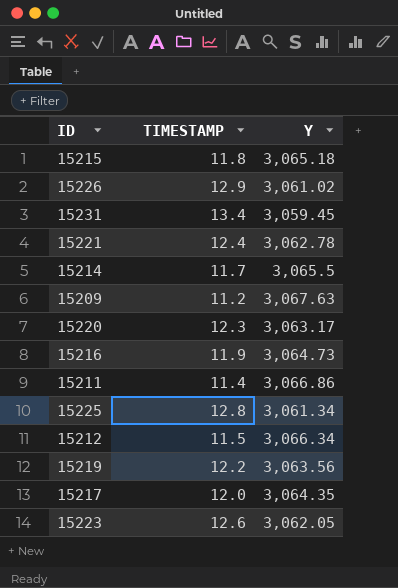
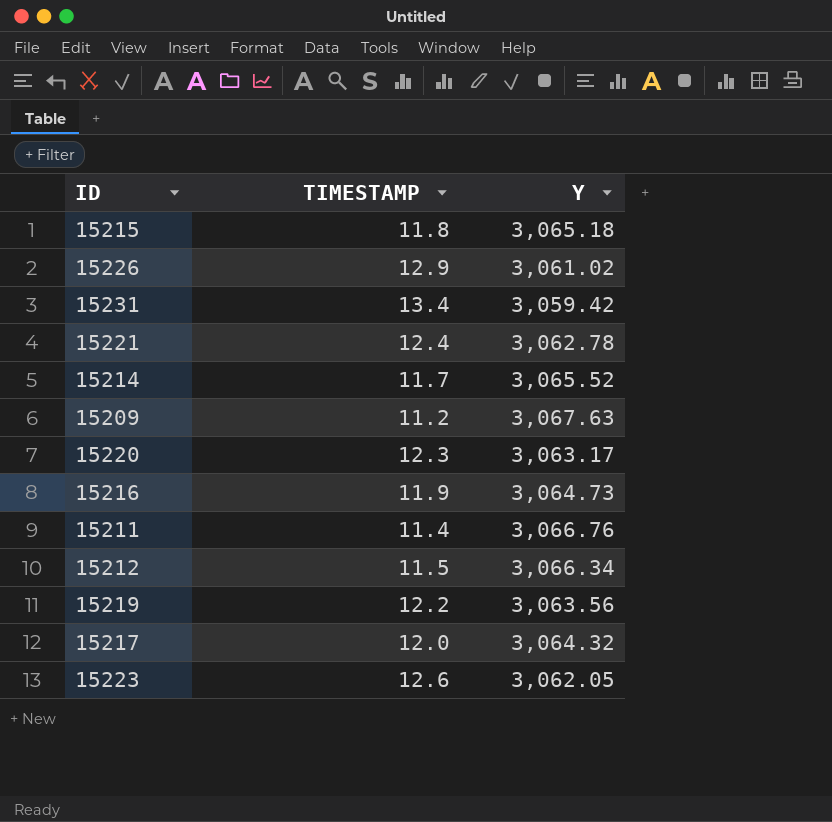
row 15225: 12.8 | 3,061.34 -> none
15231 | Y: 3,059.45 -> 3,059.42
15214 | Y: 3,065.5 -> 3,065.52
15211 | Y: 3,066.86 -> 3,066.76
15217 | Y: 3,064.35 -> 3,064.32

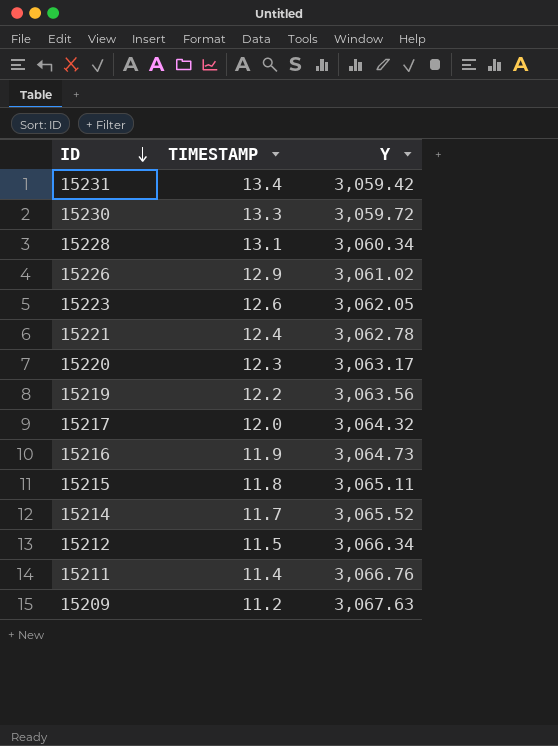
row order: none -> ID descending
row 15230: none -> 13.3 | 3,059.72
row 15228: none -> 13.1 | 3,060.34
15215 | Y: 3,065.18 -> 3,065.11

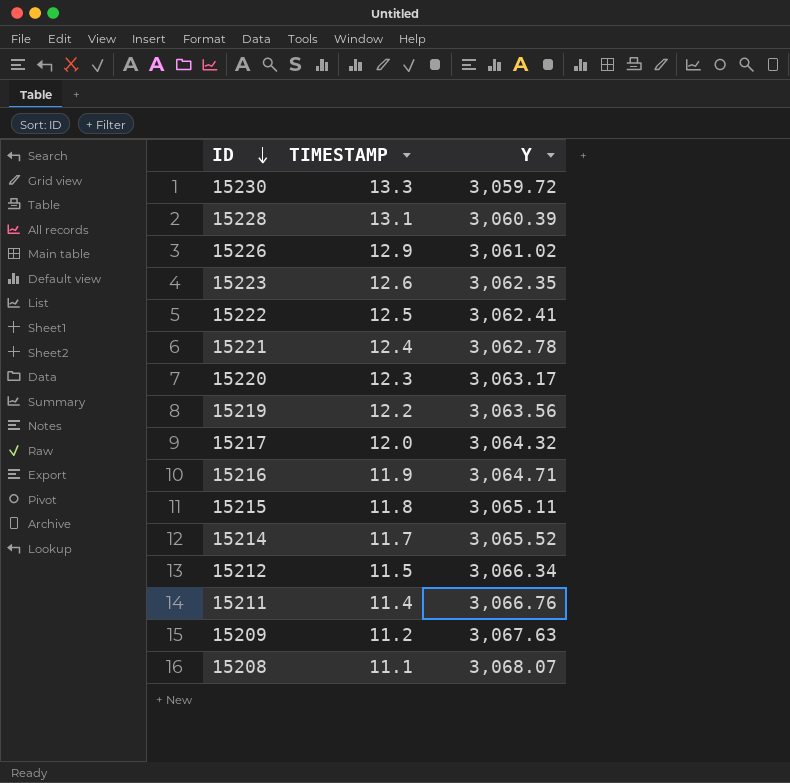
row 15231: 13.4 | 3,059.42 -> none
15228 | Y: 3,060.34 -> 3,060.39
15223 | Y: 3,062.05 -> 3,062.35
row 15222: none -> 12.5 | 3,062.41
15216 | Y: 3,064.73 -> 3,064.71
row 15208: none -> 11.1 | 3,068.07

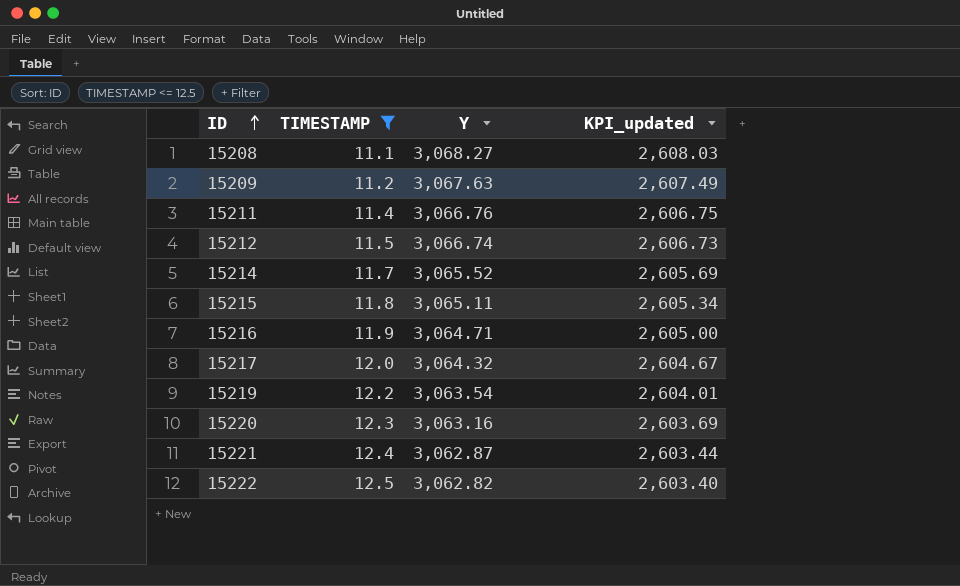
filter: none -> TIMESTAMP <= 12.5
row order: ID descending -> ID ascending
column KPI_updated | formula: none -> [Y] * 0.85
15208 | Y: 3,068.07 -> 3,068.27
15212 | Y: 3,066.34 -> 3,066.74
15219 | Y: 3,063.56 -> 3,063.54
15220 | Y: 3,063.17 -> 3,063.16
15221 | Y: 3,062.78 -> 3,062.87
15222 | Y: 3,062.41 -> 3,062.82

